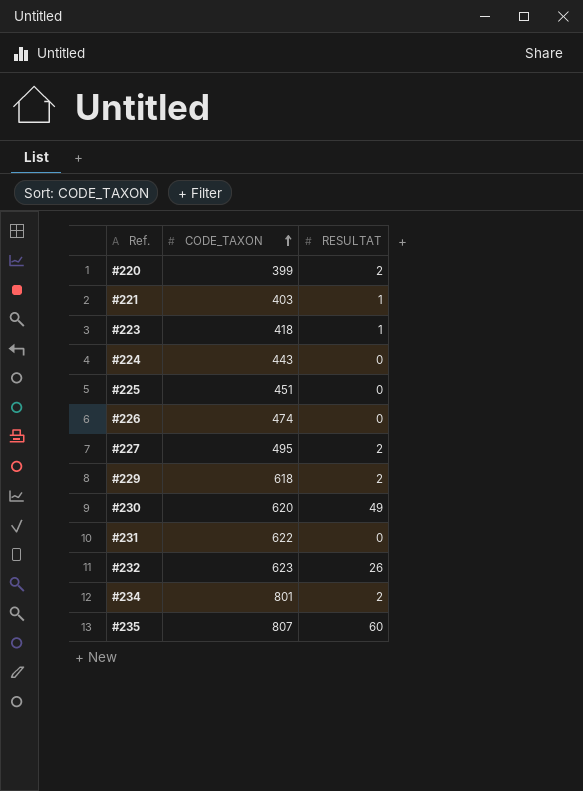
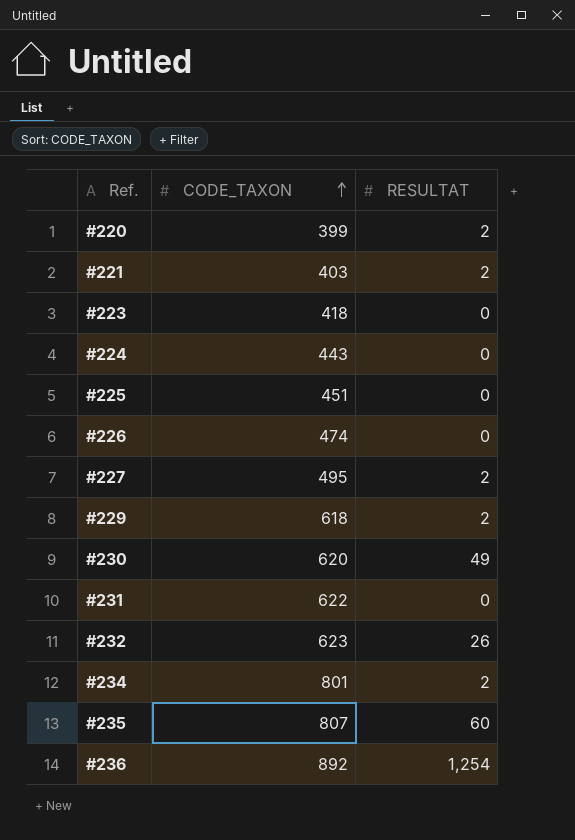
#221 | RESULTAT: 1 -> 2
#223 | RESULTAT: 1 -> 0
row #236: none -> 892 | 1,254

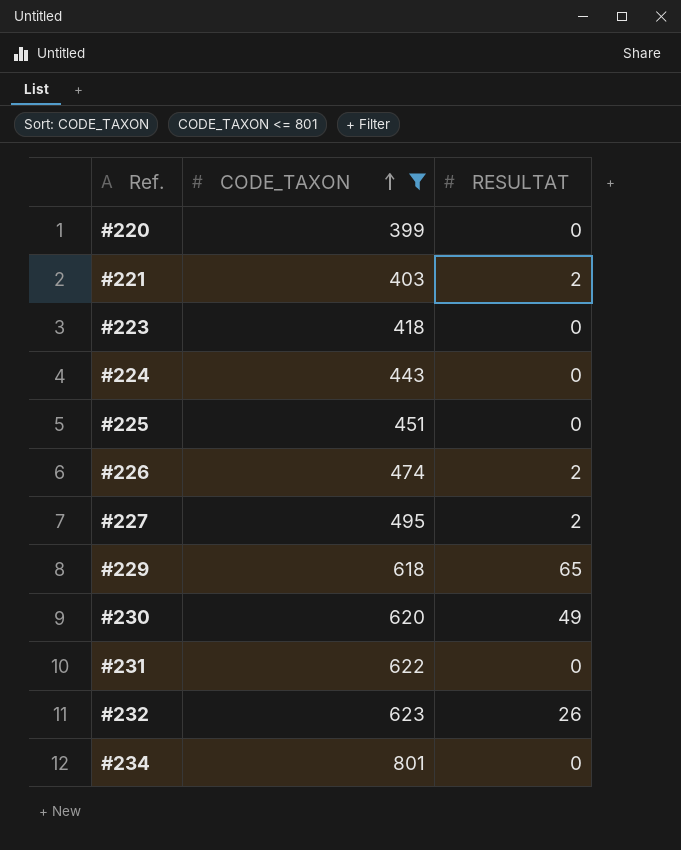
filter: none -> CODE_TAXON <= 801
#220 | RESULTAT: 2 -> 0
#226 | RESULTAT: 0 -> 2
#229 | RESULTAT: 2 -> 65
#234 | RESULTAT: 2 -> 0

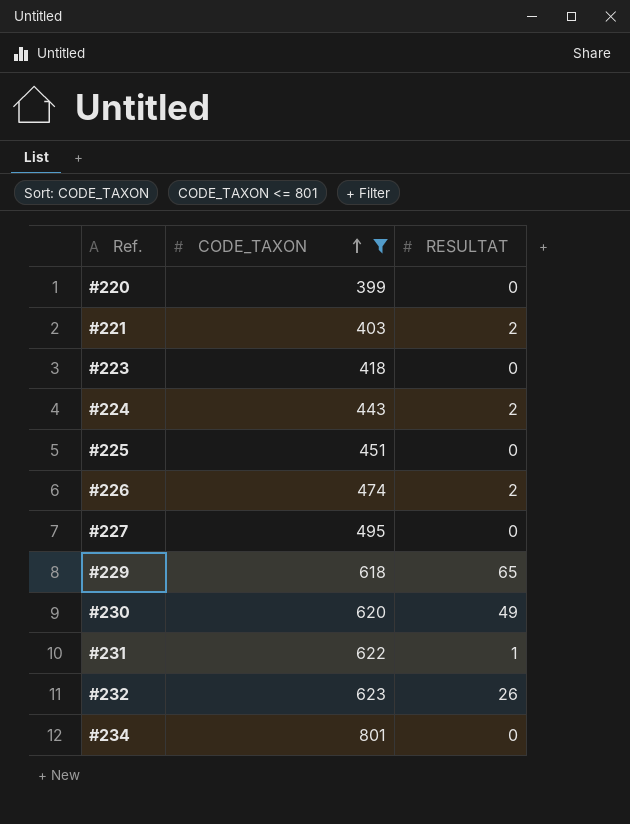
#224 | RESULTAT: 0 -> 2
#227 | RESULTAT: 2 -> 0
#231 | RESULTAT: 0 -> 1

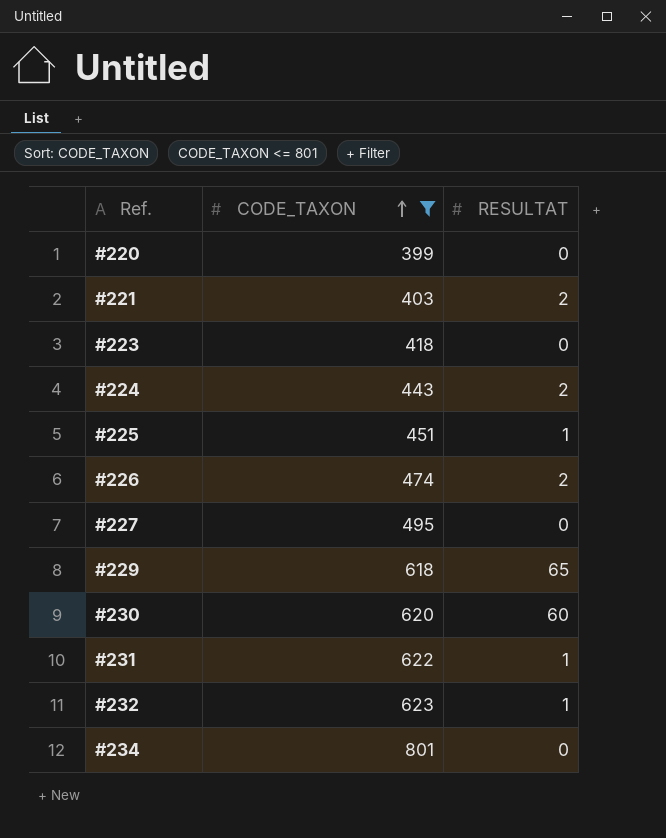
#225 | RESULTAT: 0 -> 1
#230 | RESULTAT: 49 -> 60
#232 | RESULTAT: 26 -> 1

